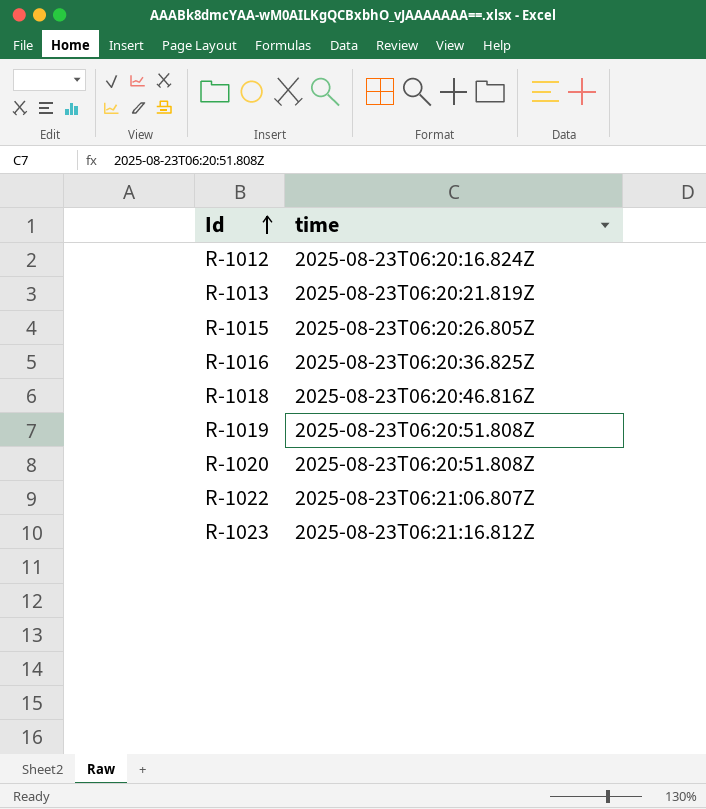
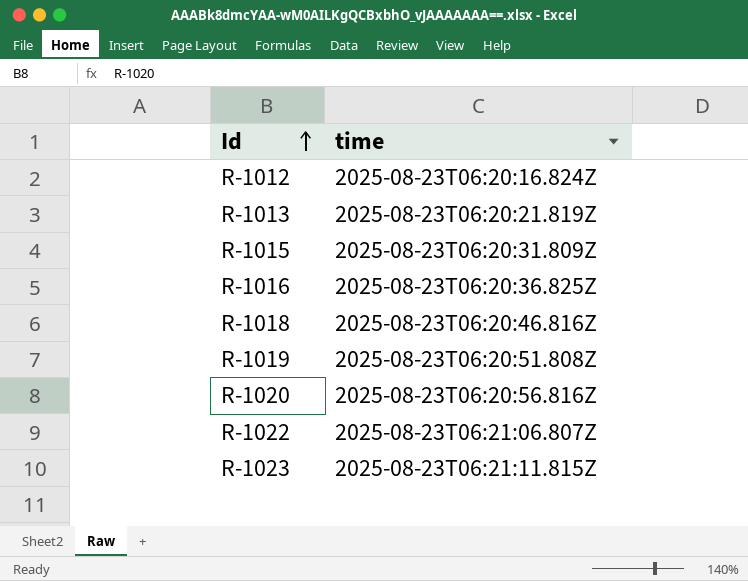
R-1015 | time: 2025-08-23T06:20:26.805Z -> 2025-08-23T06:20:31.809Z
R-1020 | time: 2025-08-23T06:20:51.808Z -> 2025-08-23T06:20:56.816Z
R-1023 | time: 2025-08-23T06:21:16.812Z -> 2025-08-23T06:21:11.815Z

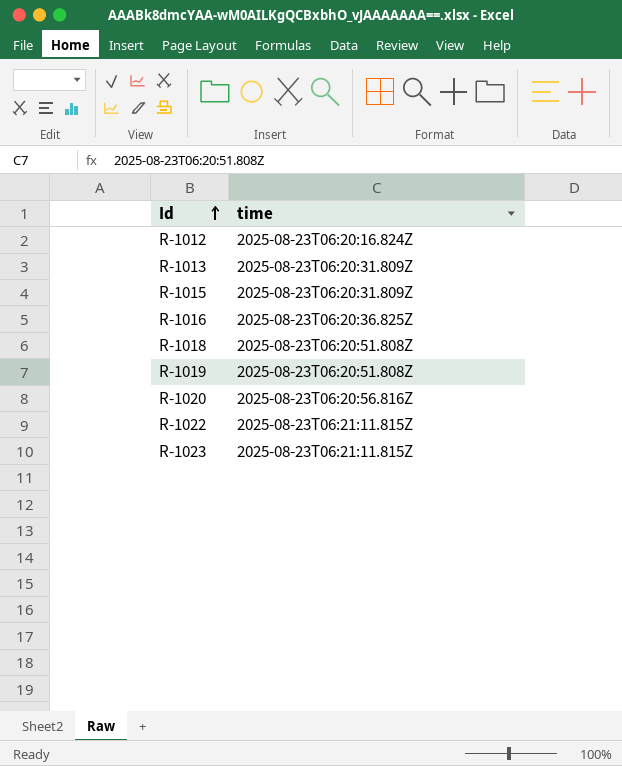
R-1013 | time: 2025-08-23T06:20:21.819Z -> 2025-08-23T06:20:31.809Z
R-1018 | time: 2025-08-23T06:20:46.816Z -> 2025-08-23T06:20:51.808Z
R-1022 | time: 2025-08-23T06:21:06.807Z -> 2025-08-23T06:21:11.815Z

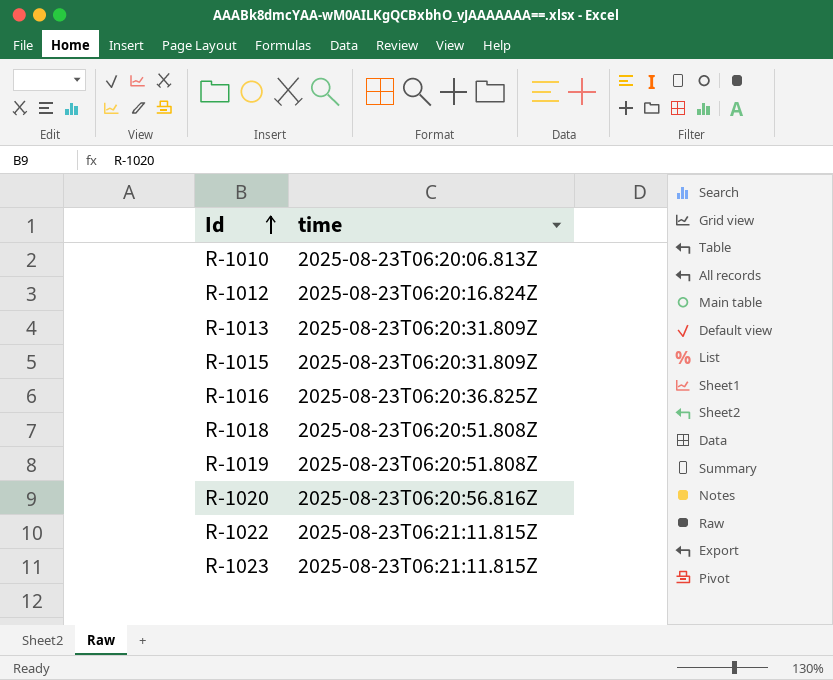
row R-1010: none -> 2025-08-23T06:20:06.813Z

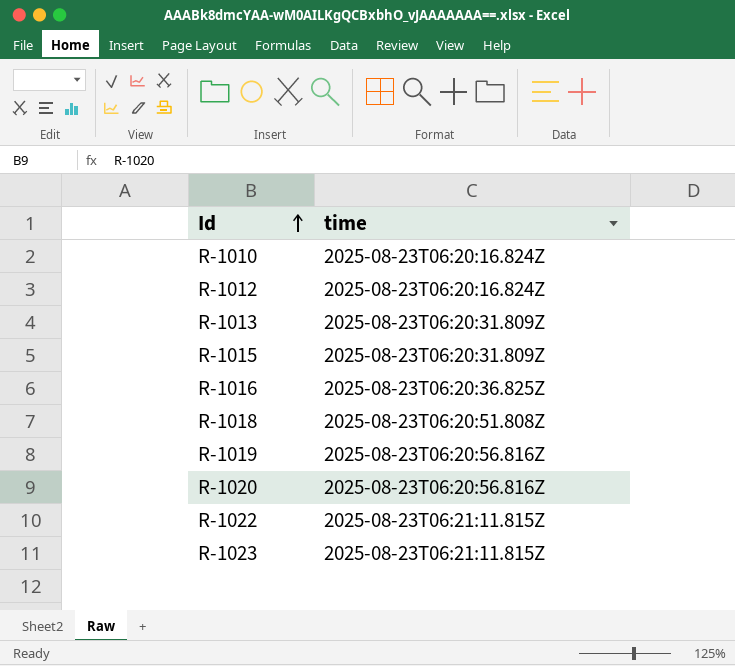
R-1010 | time: 2025-08-23T06:20:06.813Z -> 2025-08-23T06:20:16.824Z
R-1019 | time: 2025-08-23T06:20:51.808Z -> 2025-08-23T06:20:56.816Z

